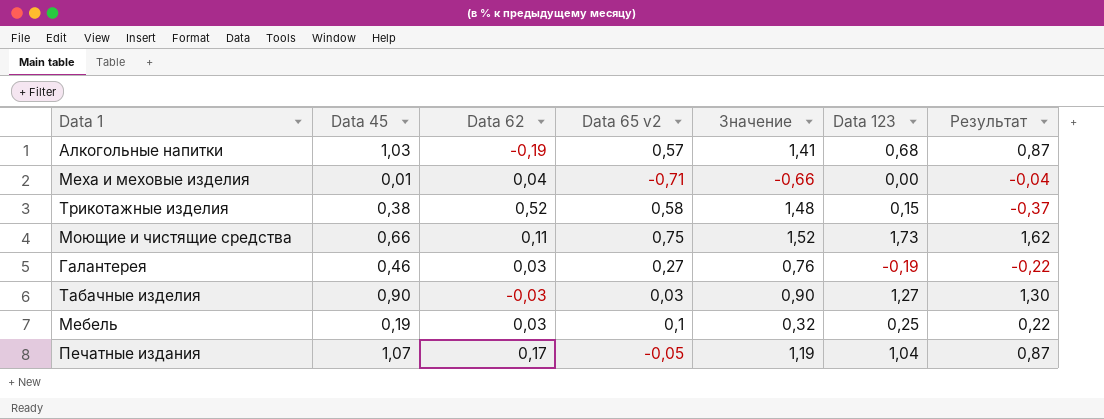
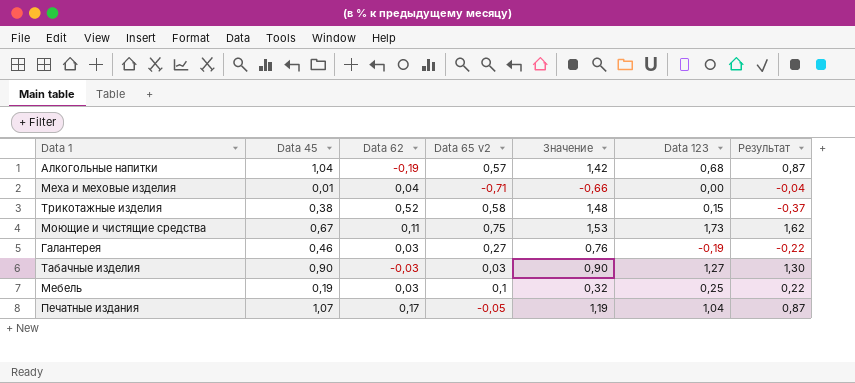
Алкогольные напитки | Data 45: 1,03 -> 1,04
Алкогольные напитки | Значение: 1,41 -> 1,42
Моющие и чистящие средства | Data 45: 0,66 -> 0,67
Моющие и чистящие средства | Значение: 1,52 -> 1,53

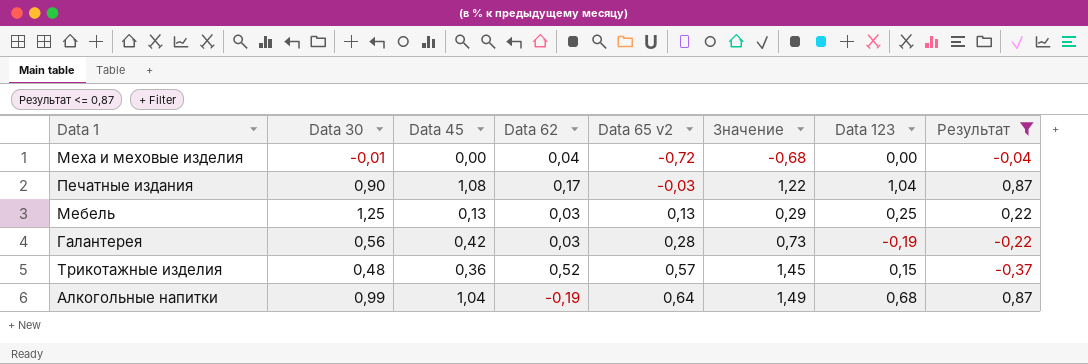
filter: none -> Результат <= 0,87
row order: none -> Data 65 v2 ascending
column Data 30 | position: none -> 2
Меха и меховые изделия | Data 45: 0,01 -> 0,00
Меха и меховые изделия | Data 65 v2: -0,71 -> -0,72
Меха и меховые изделия | Значение: -0,66 -> -0,68
Печатные издания | Data 45: 1,07 -> 1,08
Печатные издания | Data 65 v2: -0,05 -> -0,03
Печатные издания | Значение: 1,19 -> 1,22
Мебель | Data 45: 0,19 -> 0,13
Мебель | Data 65 v2: 0,1 -> 0,13
Мебель | Значение: 0,32 -> 0,29
Галантерея | Data 45: 0,46 -> 0,42
Галантерея | Data 65 v2: 0,27 -> 0,28
Галантерея | Значение: 0,76 -> 0,73
Трикотажные изделия | Data 45: 0,38 -> 0,36
Трикотажные изделия | Data 65 v2: 0,58 -> 0,57
Трикотажные изделия | Значение: 1,48 -> 1,45
Алкогольные напитки | Data 65 v2: 0,57 -> 0,64
Алкогольные напитки | Значение: 1,42 -> 1,49

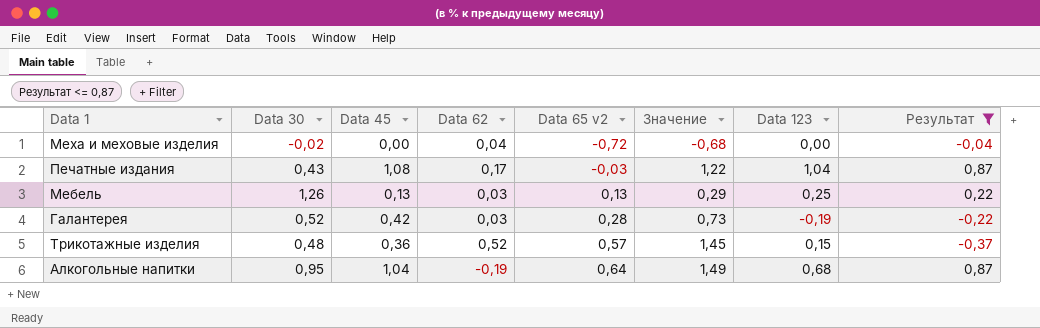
Меха и меховые изделия | Data 30: -0,01 -> -0,02
Печатные издания | Data 30: 0,90 -> 0,43
Мебель | Data 30: 1,25 -> 1,26
Галантерея | Data 30: 0,56 -> 0,52
Алкогольные напитки | Data 30: 0,99 -> 0,95

